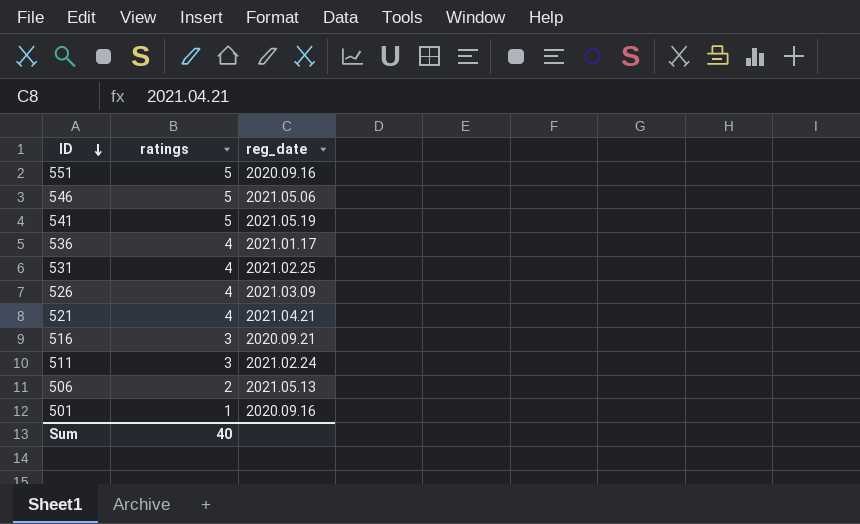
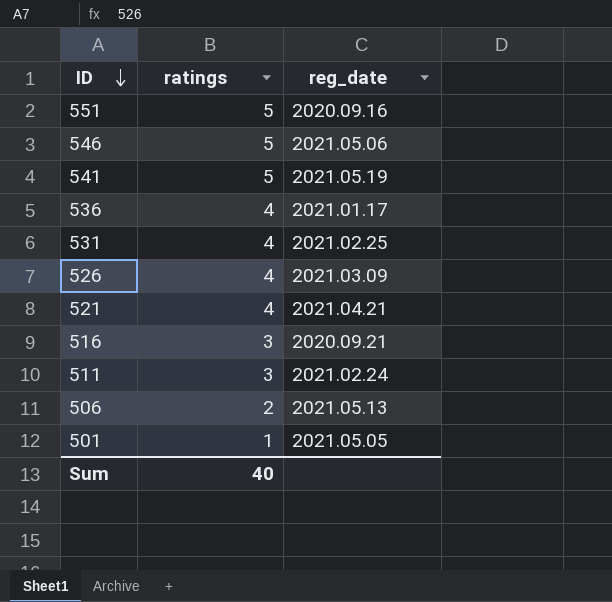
501 | reg_date: 2020.09.16 -> 2021.05.05

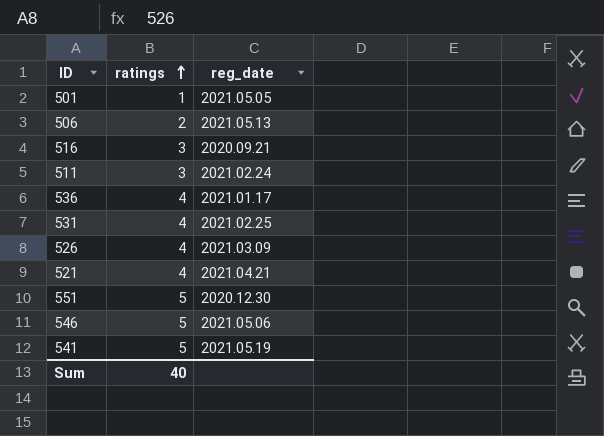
row order: ID descending -> ratings ascending
551 | reg_date: 2020.09.16 -> 2020.12.30

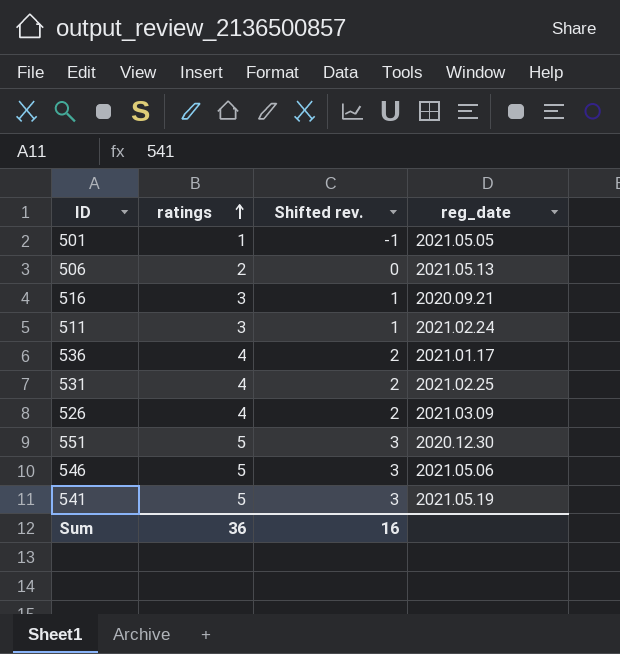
column Shifted rev. | formula: none -> [ratings] - 2
row 521: 4 | 2021.04.21 -> none
Sum | ratings: 40 -> 36

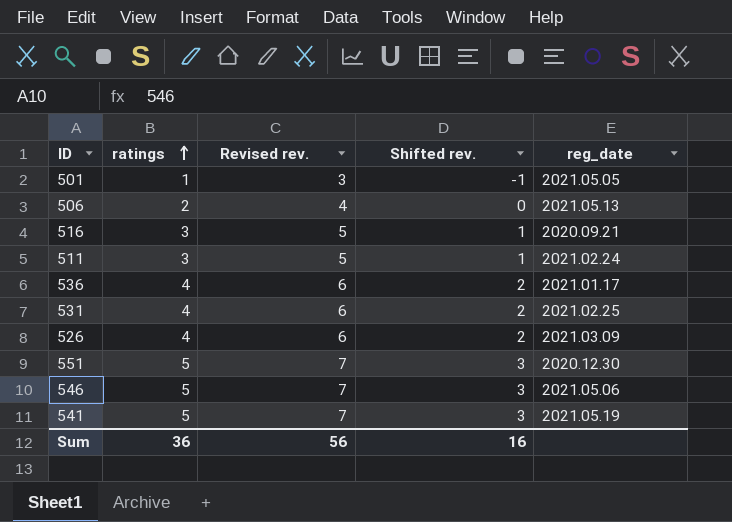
column Revised rev. | formula: none -> [ratings] + 2

